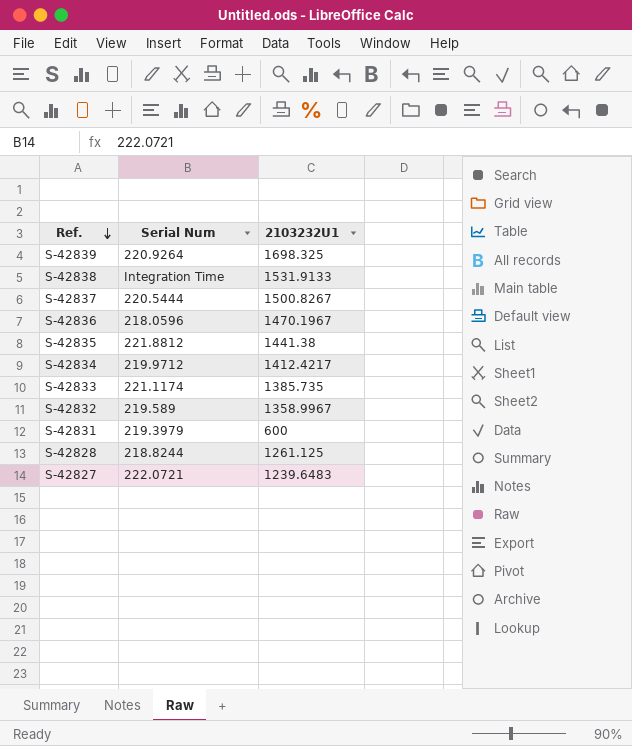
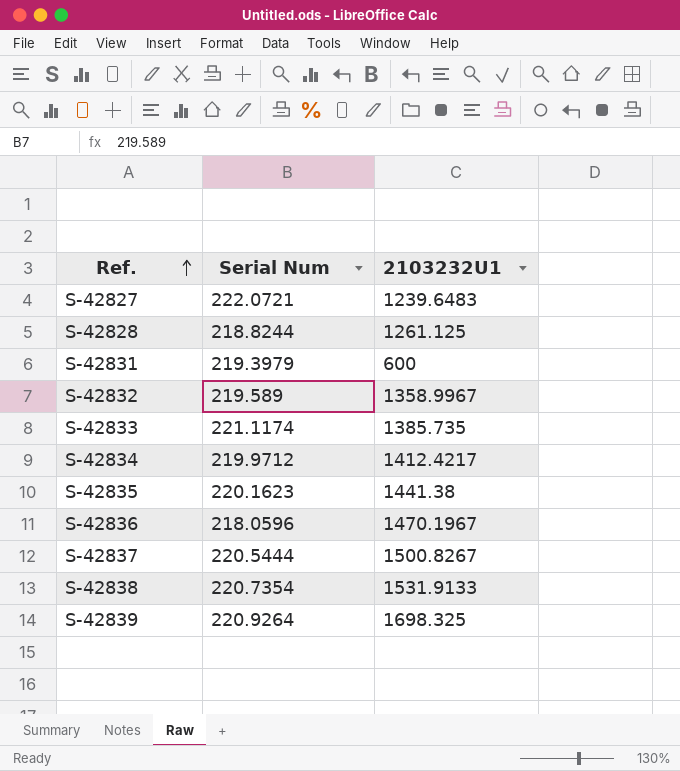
row order: Ref. descending -> Ref. ascending
S-42835 | Serial Num: 221.8812 -> 220.1623
S-42838 | Serial Num: Integration Time -> 220.7354

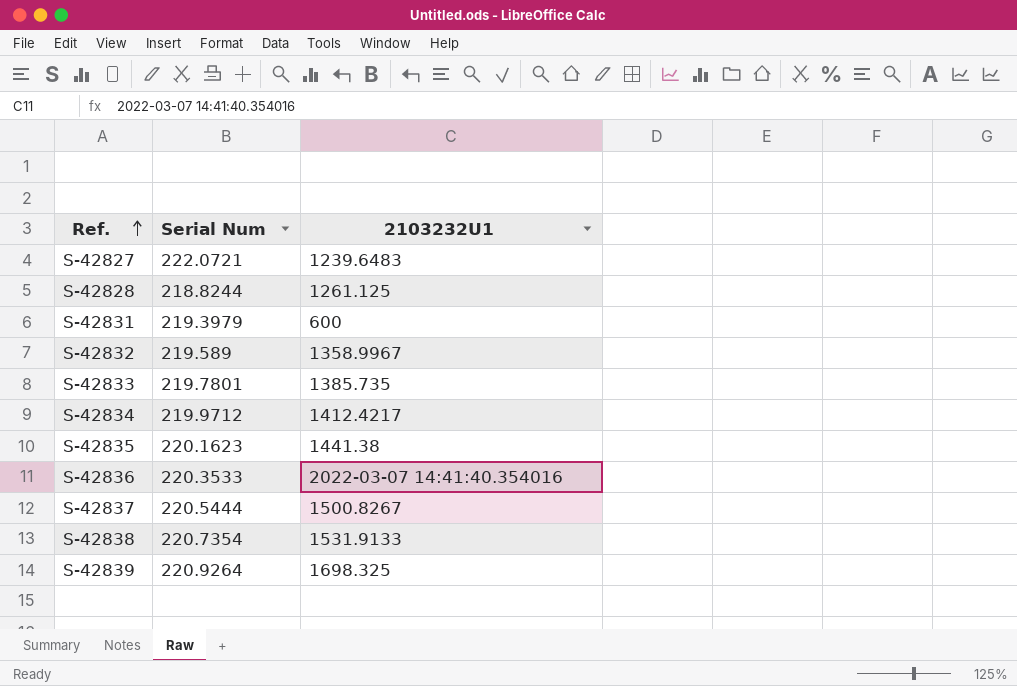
S-42833 | Serial Num: 221.1174 -> 219.7801
S-42836 | Serial Num: 218.0596 -> 220.3533
S-42836 | 2103232U1: 1470.1967 -> 2022-03-07 14:41:40.354016

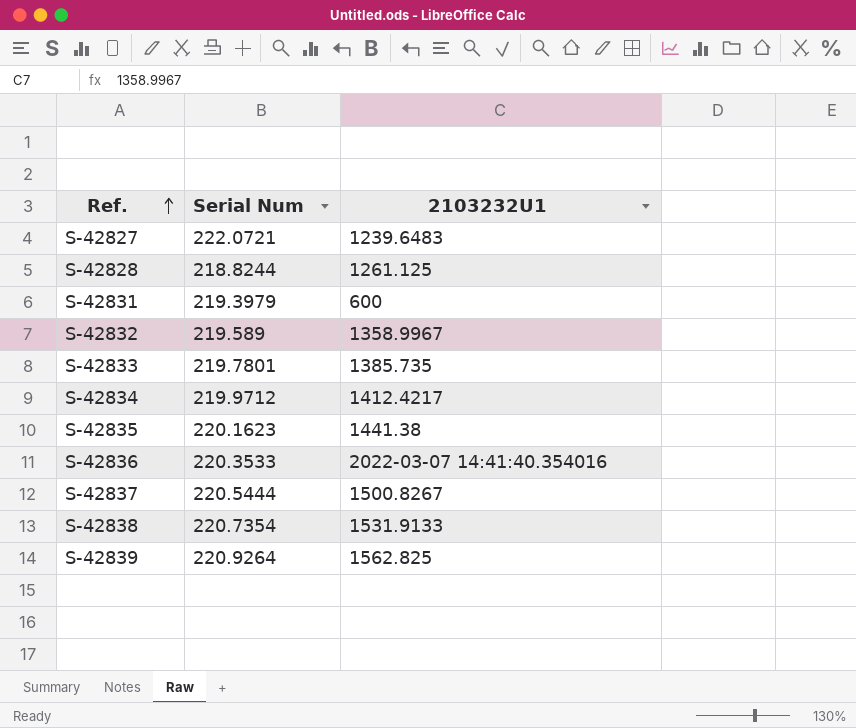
S-42839 | 2103232U1: 1698.325 -> 1562.825

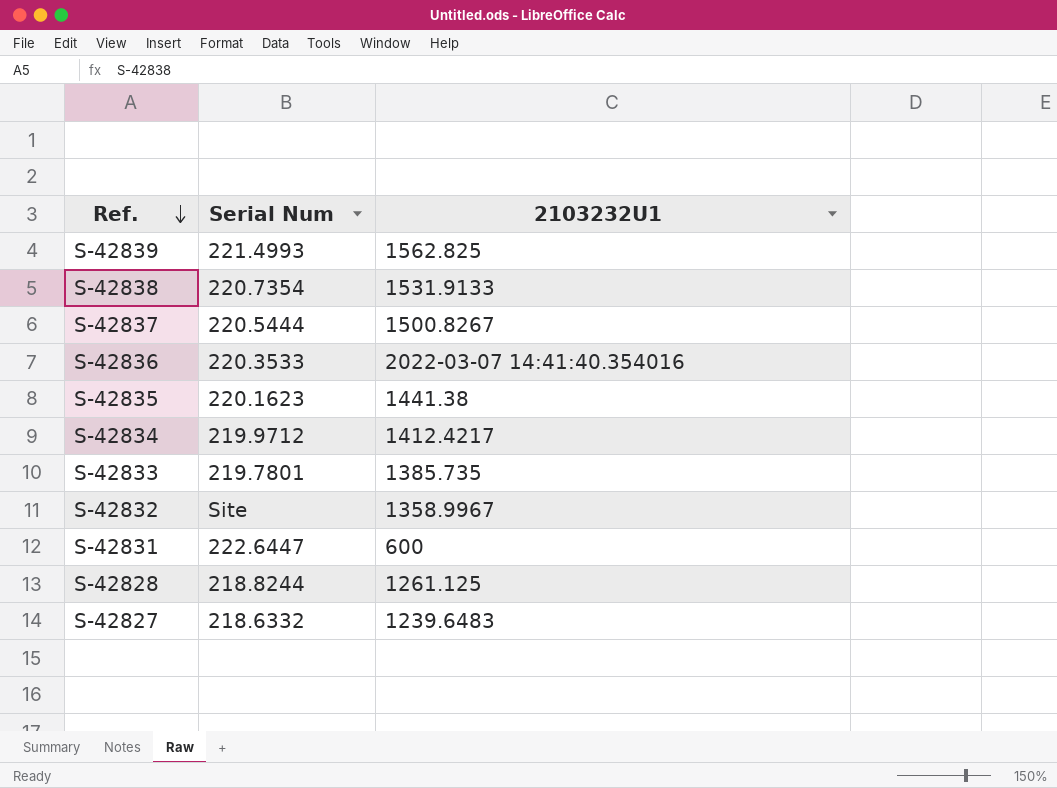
row order: Ref. ascending -> Ref. descending
S-42839 | Serial Num: 220.9264 -> 221.4993
S-42832 | Serial Num: 219.589 -> Site
S-42831 | Serial Num: 219.3979 -> 222.6447
S-42827 | Serial Num: 222.0721 -> 218.6332

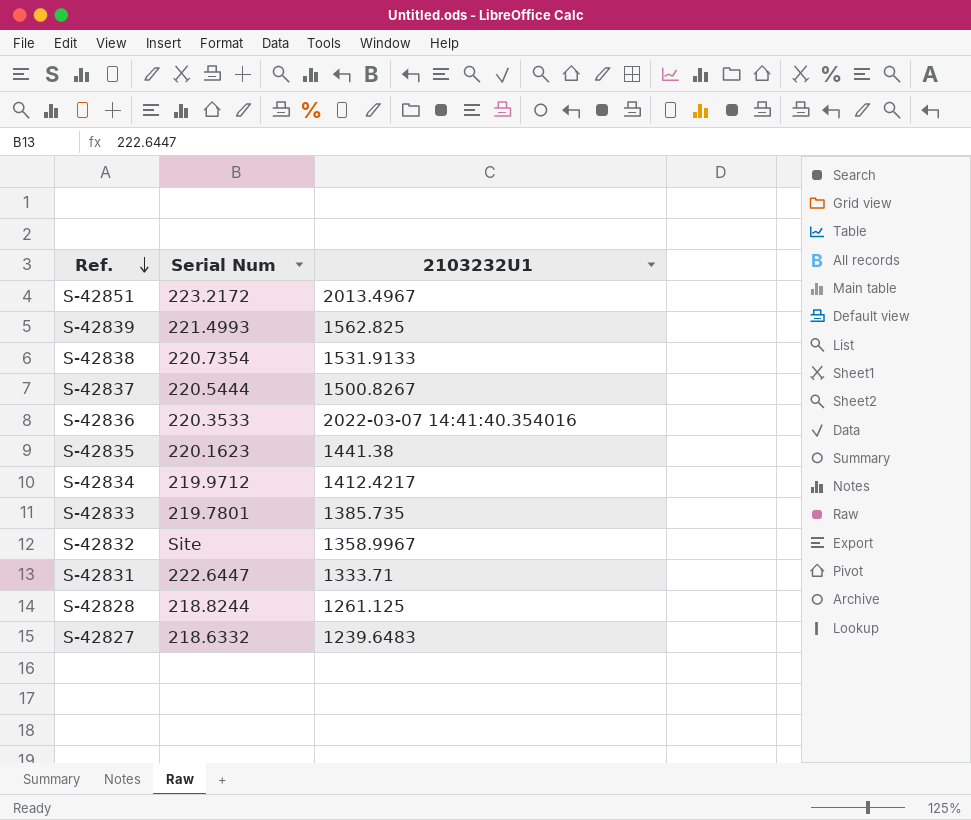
row S-42851: none -> 223.2172 | 2013.4967
S-42831 | 2103232U1: 600 -> 1333.71

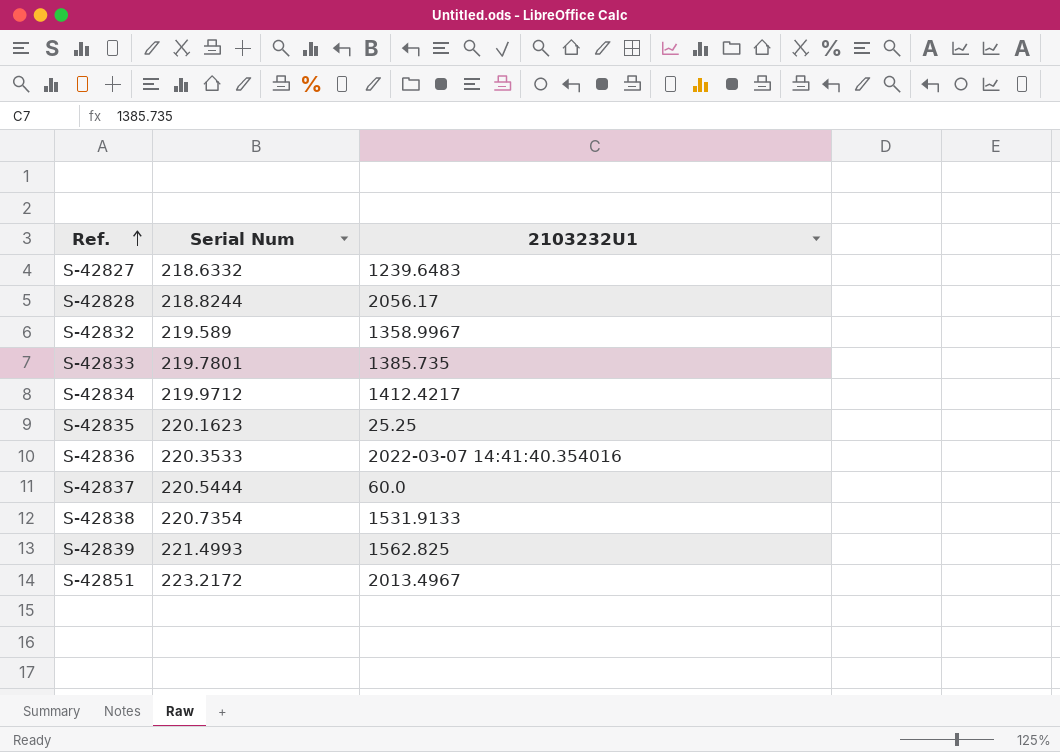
row order: Ref. descending -> Ref. ascending
row S-42831: 222.6447 | 1333.71 -> none
S-42828 | 2103232U1: 1261.125 -> 2056.17
S-42832 | Serial Num: Site -> 219.589
S-42835 | 2103232U1: 1441.38 -> 25.25
S-42837 | 2103232U1: 1500.8267 -> 60.0

